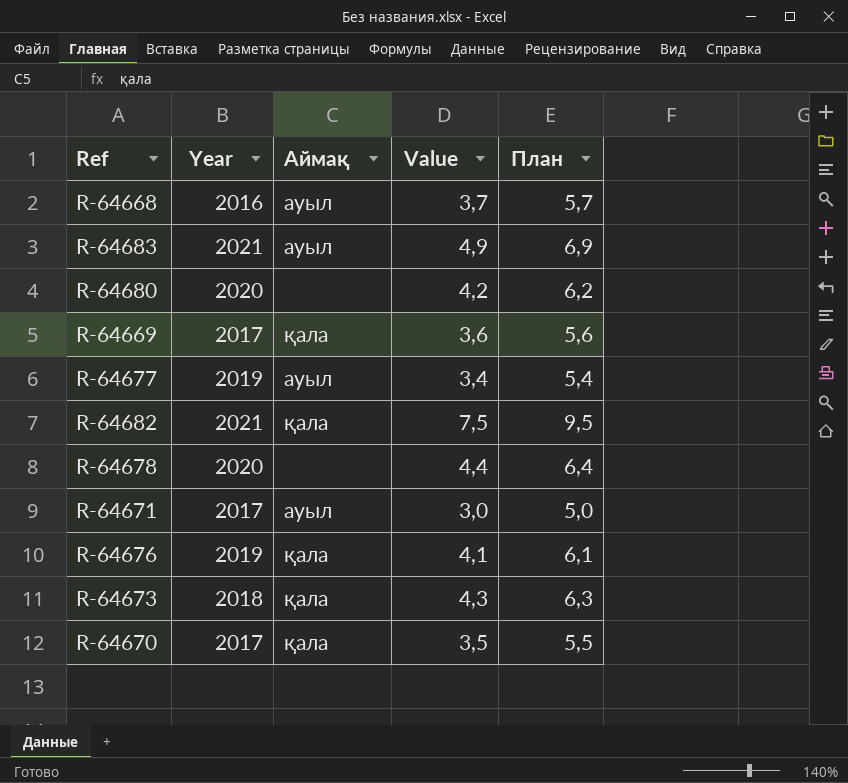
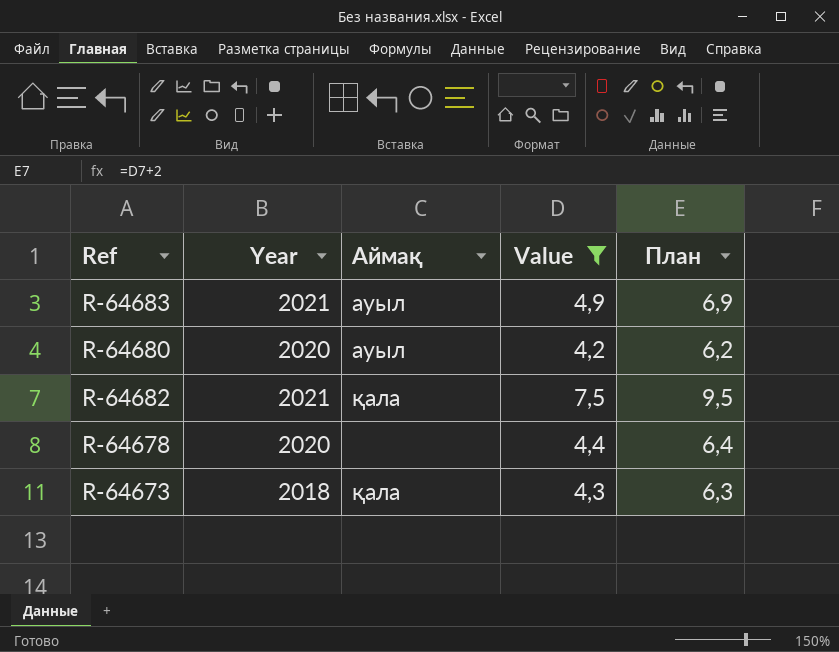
filter: none -> Value >= 4,2
R-64680 | Аймақ: none -> ауыл

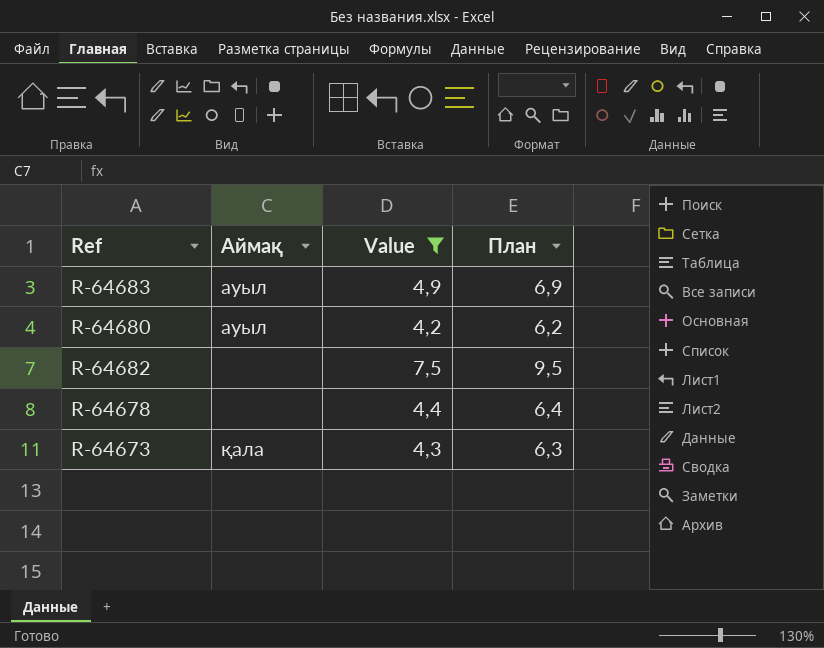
column Year | position: 2 -> none
R-64682 | Аймақ: қала -> none

